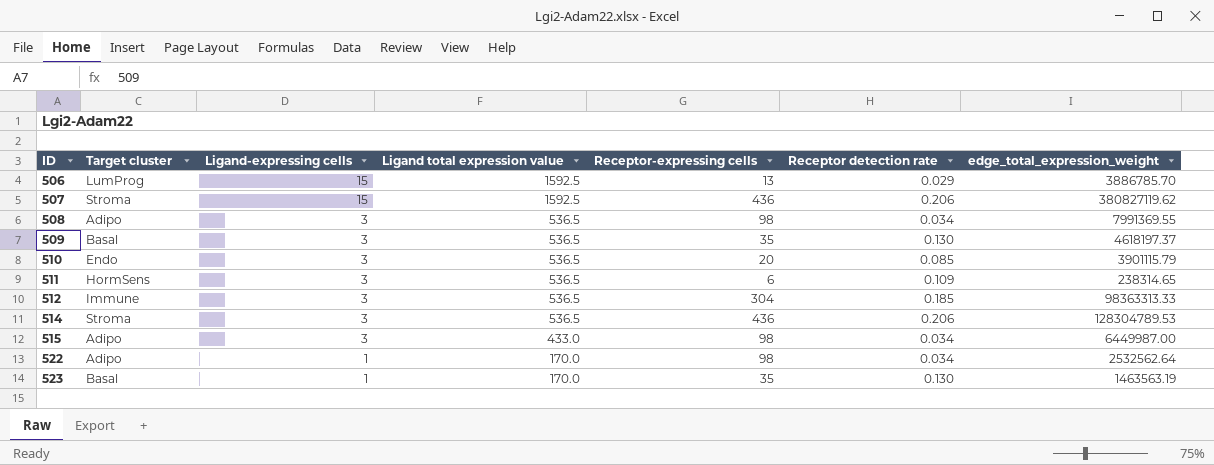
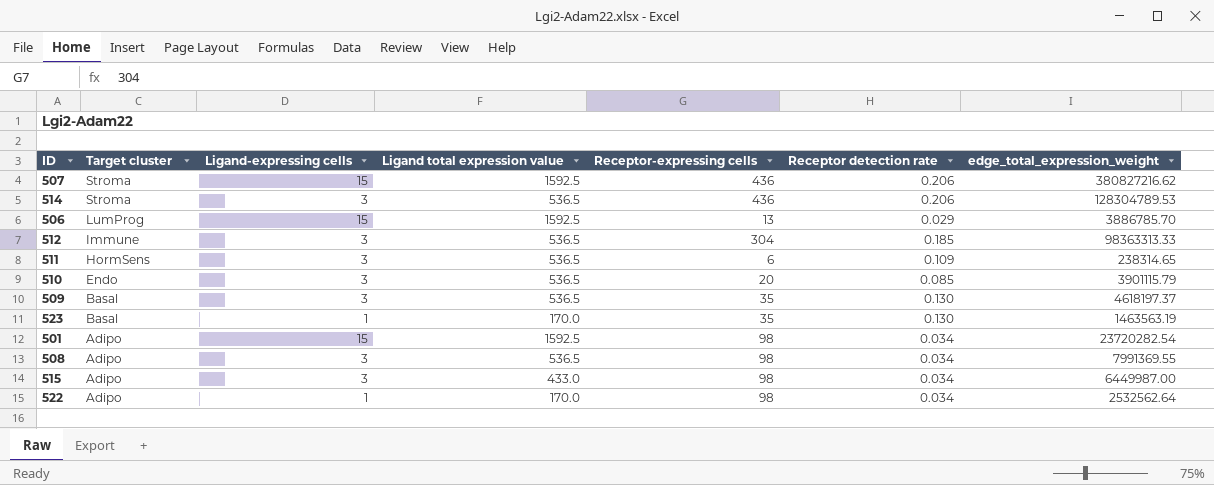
row order: ID ascending -> Target cluster descending
507 | edge_total_expression_weight: 380827119.62 -> 380827216.62
row 501: none -> Adipo | 15 | 1592.5 | 98 | 0.034 | 23720282.54

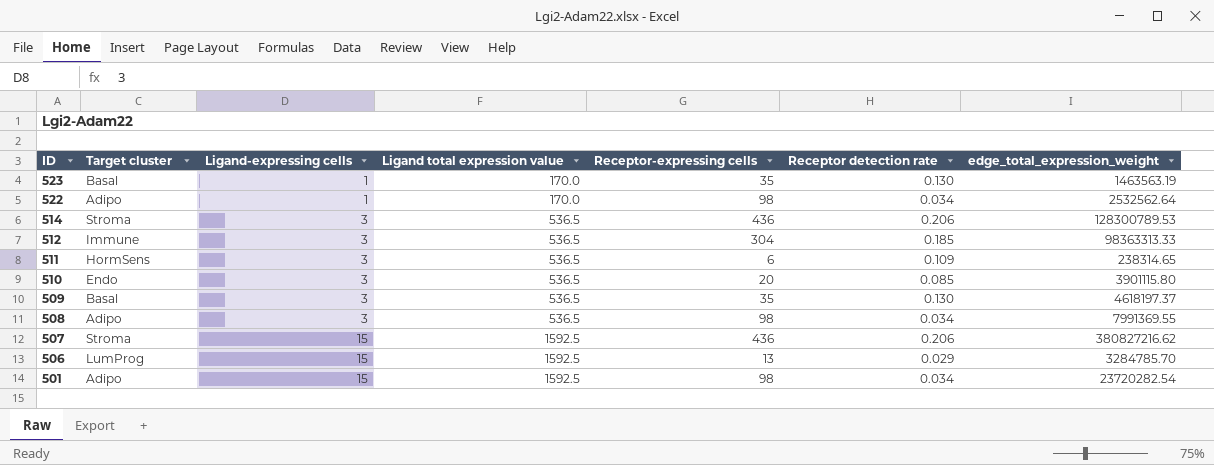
row order: Target cluster descending -> ID descending
row 515: Adipo | 3 | 433.0 | 98 | 0.034 | 6449987.00 -> none
514 | edge_total_expression_weight: 128304789.53 -> 128300789.53
510 | edge_total_expression_weight: 3901115.79 -> 3901115.80
506 | edge_total_expression_weight: 3886785.70 -> 3284785.70

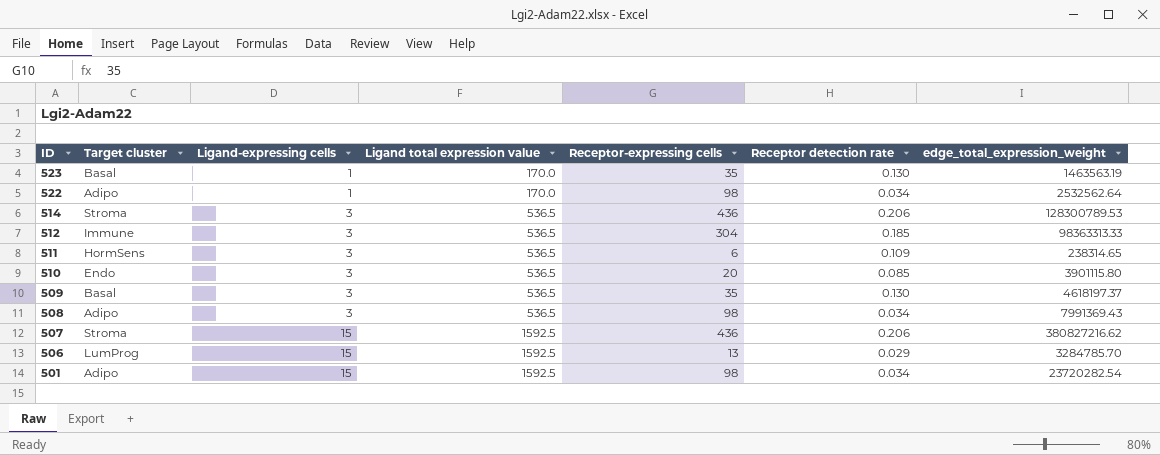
508 | edge_total_expression_weight: 7991369.55 -> 7991369.43

